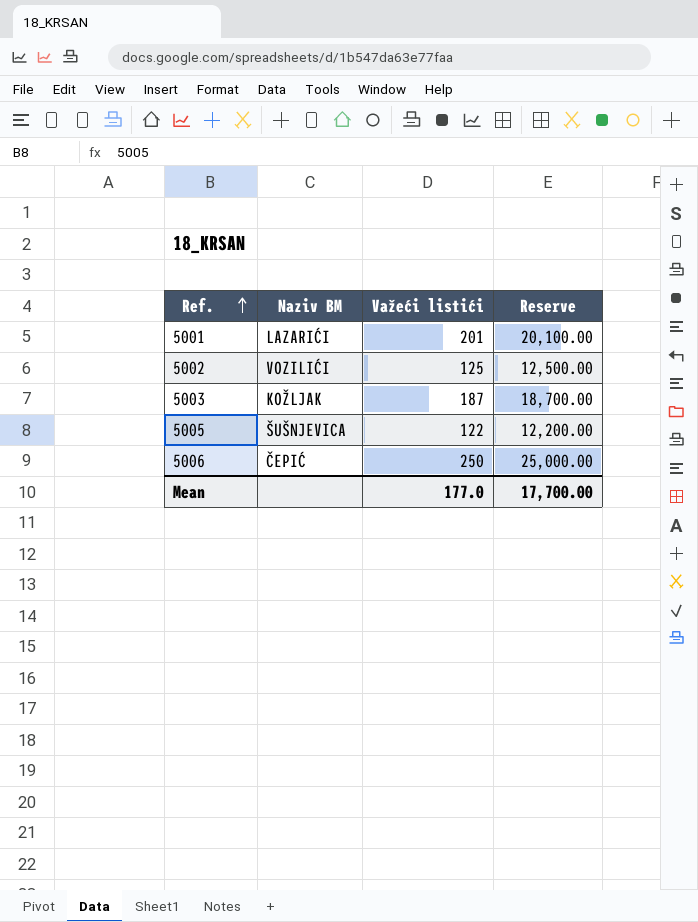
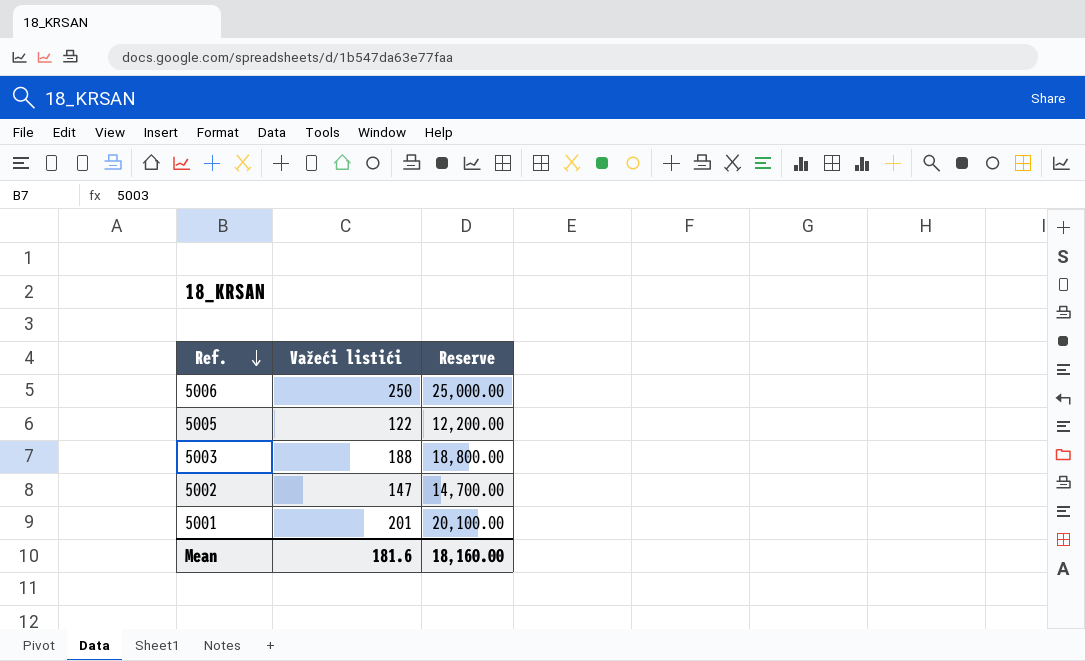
row order: Ref. ascending -> Ref. descending
column Naziv BM | position: 2 -> none
5003 | Važeći listići: 187 -> 188
5003 | Reserve: 18,700.00 -> 18,800.00
5002 | Važeći listići: 125 -> 147
5002 | Reserve: 12,500.00 -> 14,700.00
Mean | Važeći listići: 177.0 -> 181.6
Mean | Reserve: 17,700.00 -> 18,160.00

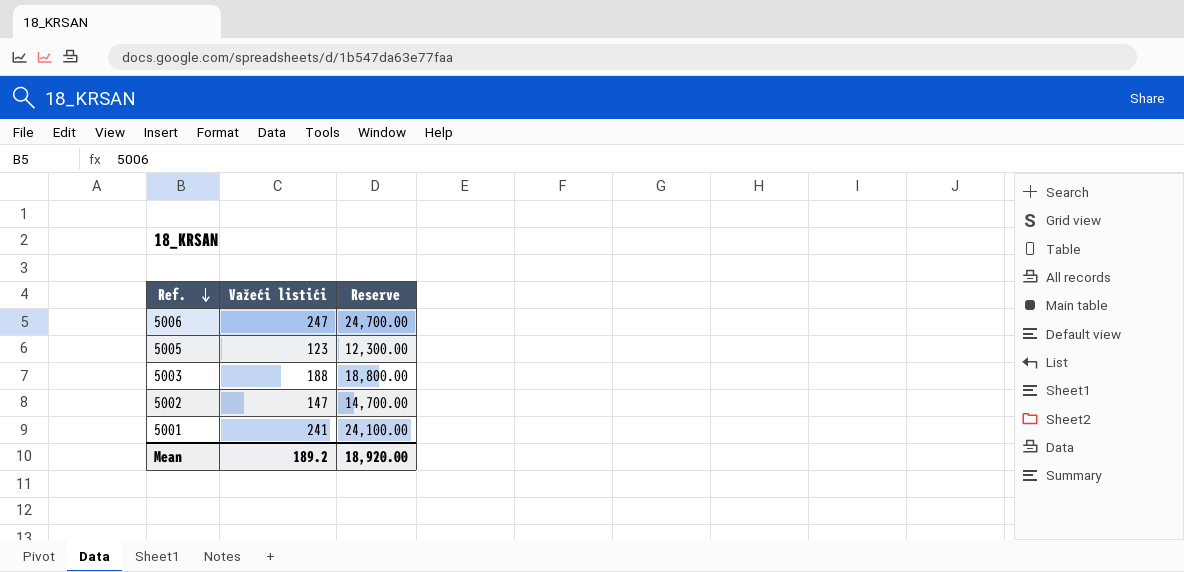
5006 | Važeći listići: 250 -> 247
5006 | Reserve: 25,000.00 -> 24,700.00
5005 | Važeći listići: 122 -> 123
5005 | Reserve: 12,200.00 -> 12,300.00
5001 | Važeći listići: 201 -> 241
5001 | Reserve: 20,100.00 -> 24,100.00
Mean | Važeći listići: 181.6 -> 189.2
Mean | Reserve: 18,160.00 -> 18,920.00

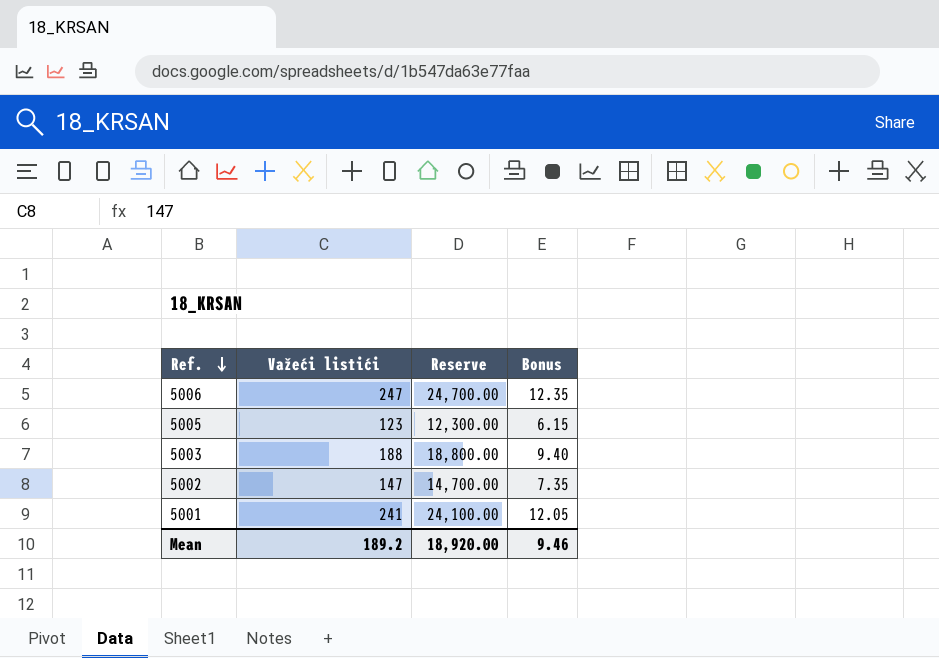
column Bonus | formula: none -> [Važeći listići] * 0.05

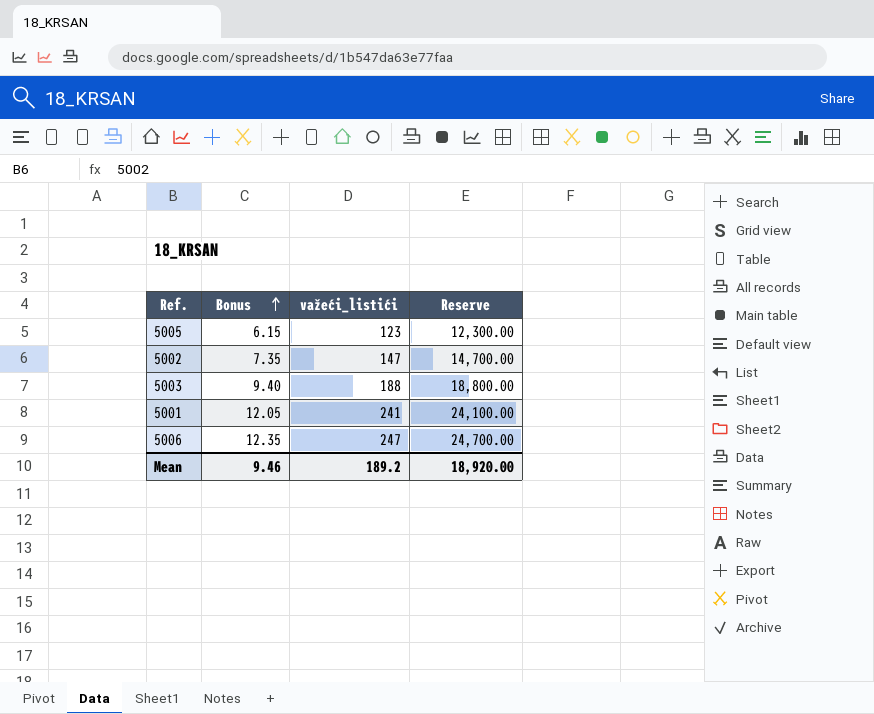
row order: Ref. descending -> Bonus ascending
column Bonus | position: 4 -> 2
column name: Važeći listići -> važeći_listići

